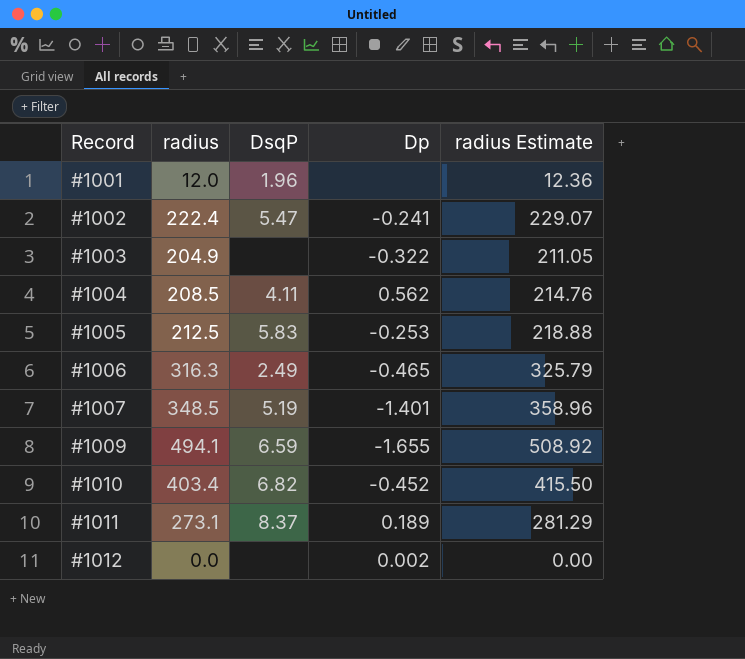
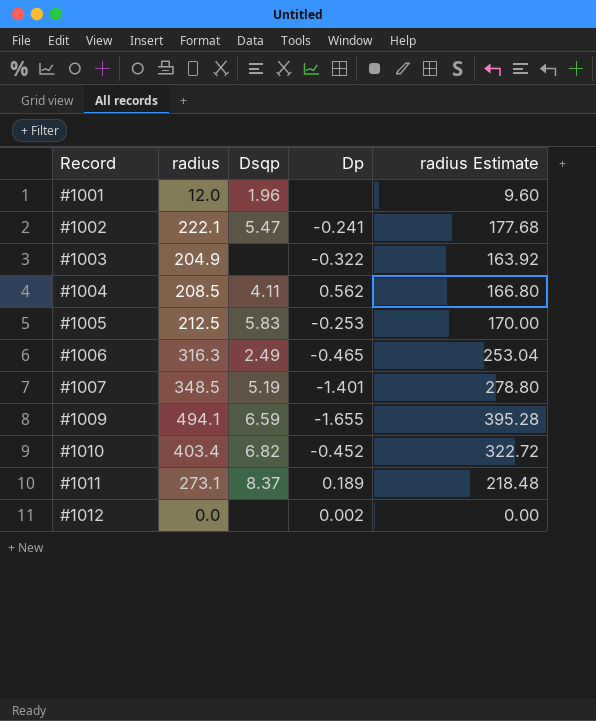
column name: DsqP -> Dsqp
column radius Estimate | formula: [radius] * 1.03 -> [radius] * 0.8
#1002 | radius: 222.4 -> 222.1

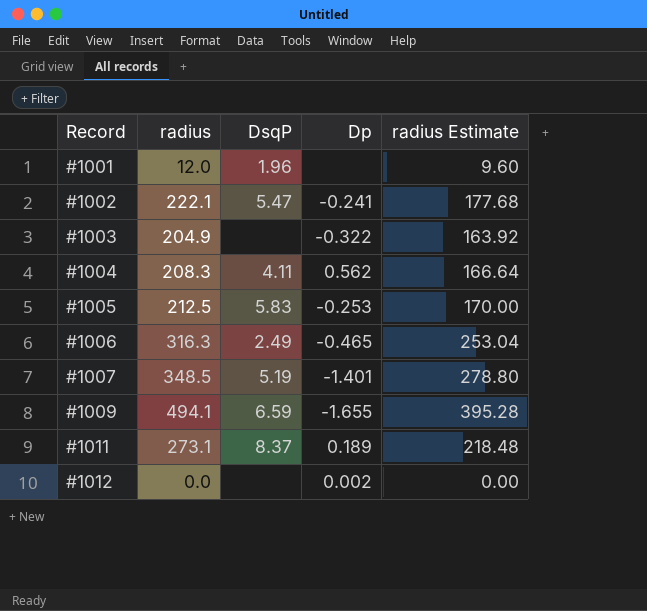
column name: Dsqp -> DsqP
row #1010: 403.4 | 6.82 | -0.452 | 322.72 -> none
#1004 | radius: 208.5 -> 208.3
#1004 | radius Estimate: 166.80 -> 166.64

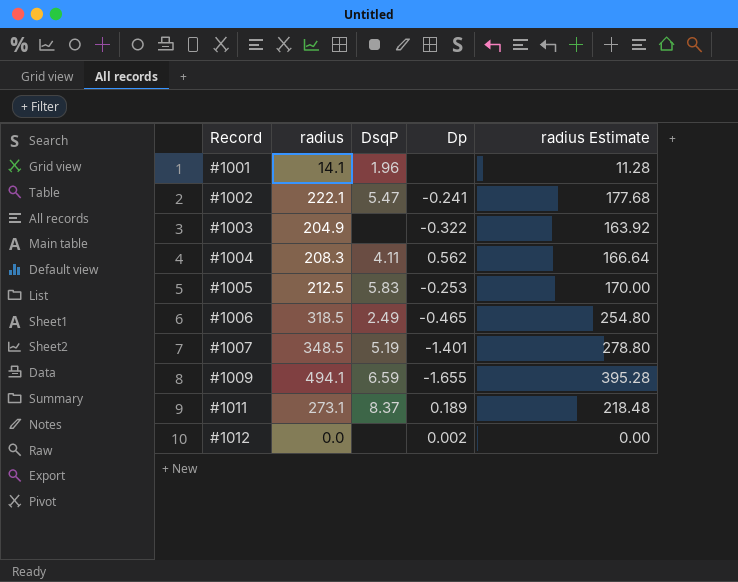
#1001 | radius: 12.0 -> 14.1
#1001 | radius Estimate: 9.60 -> 11.28
#1006 | radius: 316.3 -> 318.5
#1006 | radius Estimate: 253.04 -> 254.80

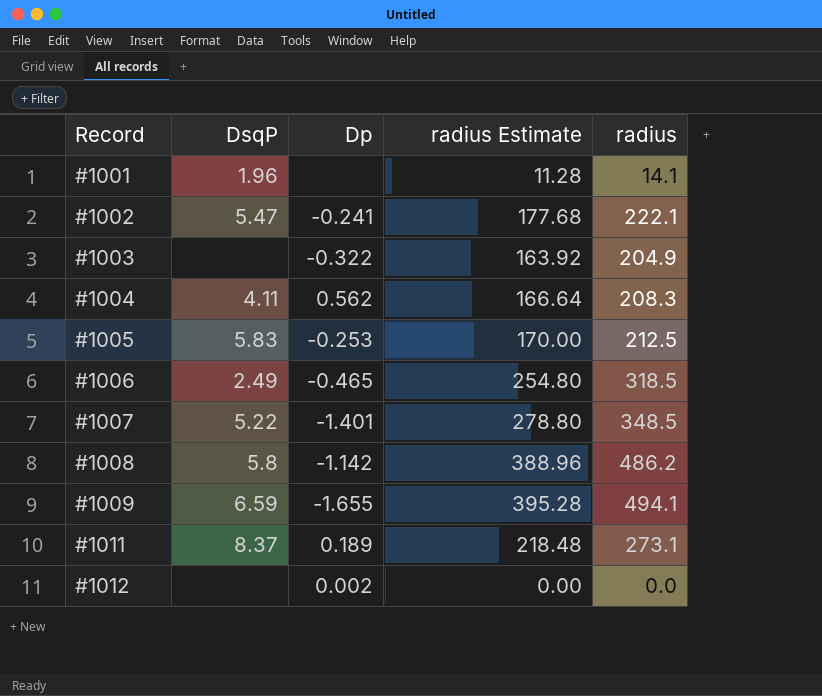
column radius | position: 2 -> 5
#1007 | DsqP: 5.19 -> 5.22
row #1008: none -> 5.8 | -1.142 | 388.96 | 486.2

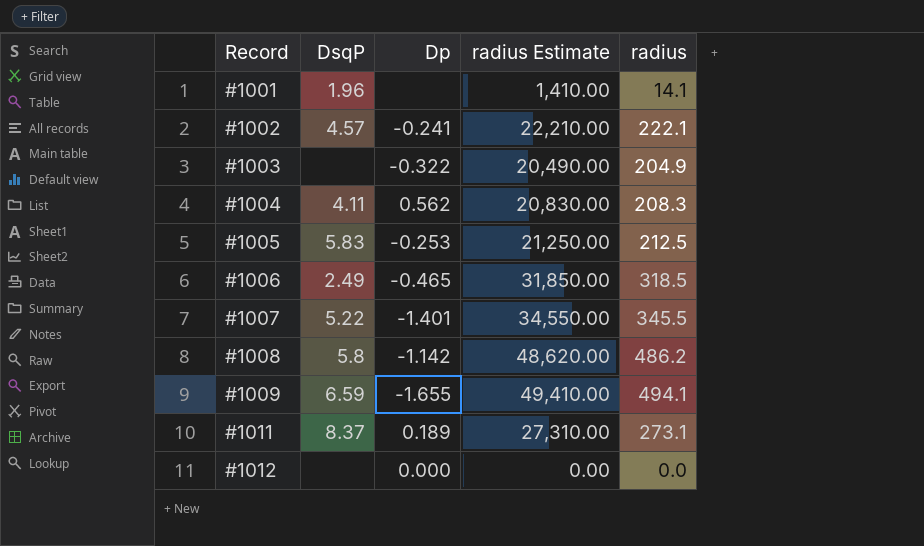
column radius Estimate | formula: [radius] * 0.8 -> [radius] * 100
#1002 | DsqP: 5.47 -> 4.57
#1007 | radius: 348.5 -> 345.5
#1012 | Dp: 0.002 -> 0.000

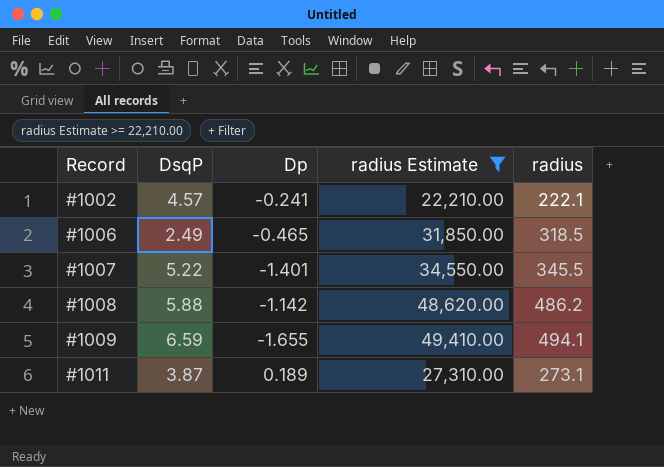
filter: none -> radius Estimate >= 22,210.00
#1008 | DsqP: 5.8 -> 5.88
#1011 | DsqP: 8.37 -> 3.87

